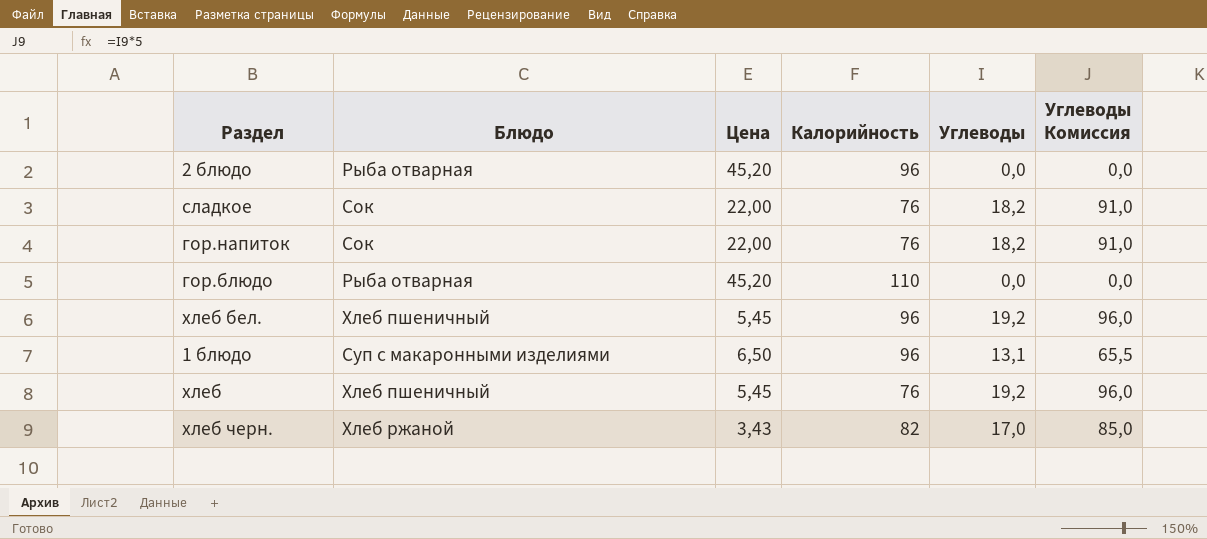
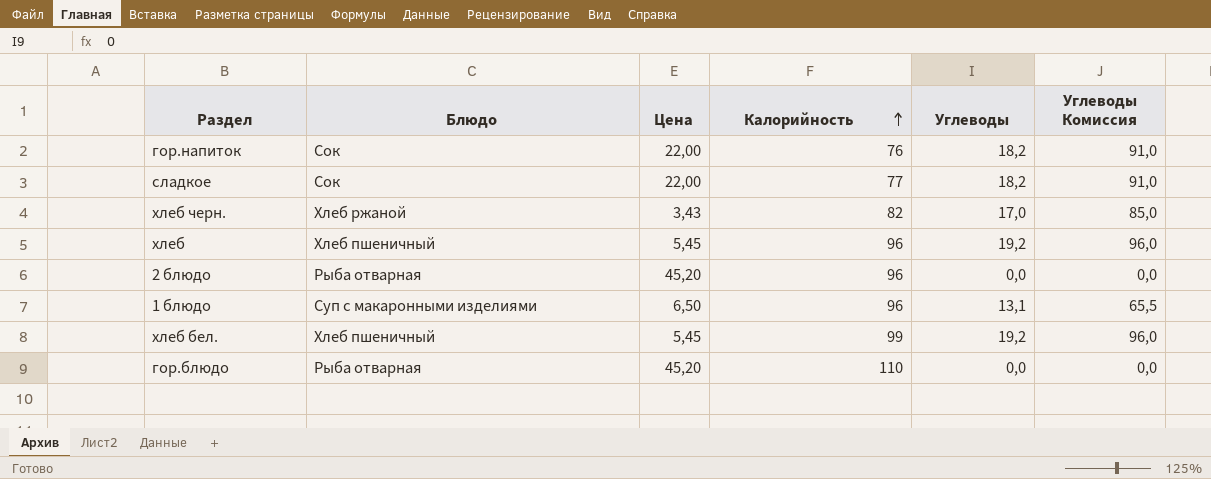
row order: none -> Калорийность ascending
сладкое | Калорийность: 76 -> 77
хлеб | Калорийность: 76 -> 96
хлеб бел. | Калорийность: 96 -> 99

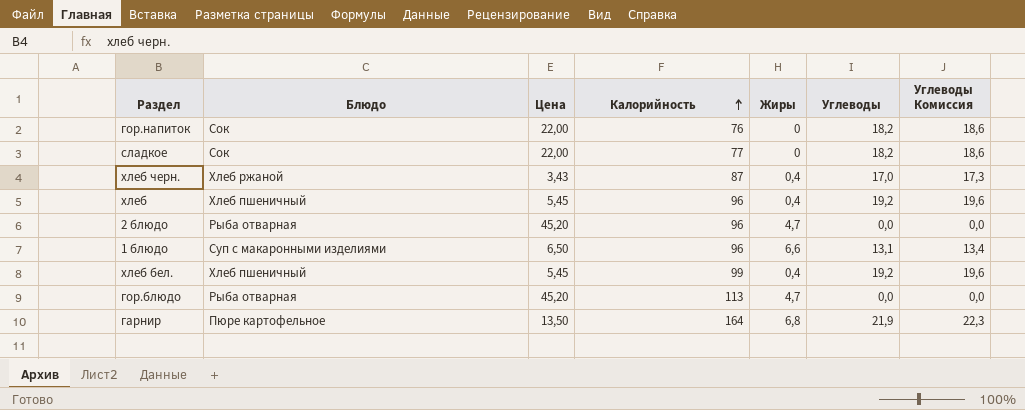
column Жиры | position: none -> 5
column Углеводы Комиссия | formula: [Углеводы] * 5 -> [Углеводы] * 1,02
хлеб черн. | Калорийность: 82 -> 87
гор.блюдо | Калорийность: 110 -> 113
row гарнир: none -> Пюре картофельное | 13,50 | 164 | 6,8 | 21,9 | 22,3

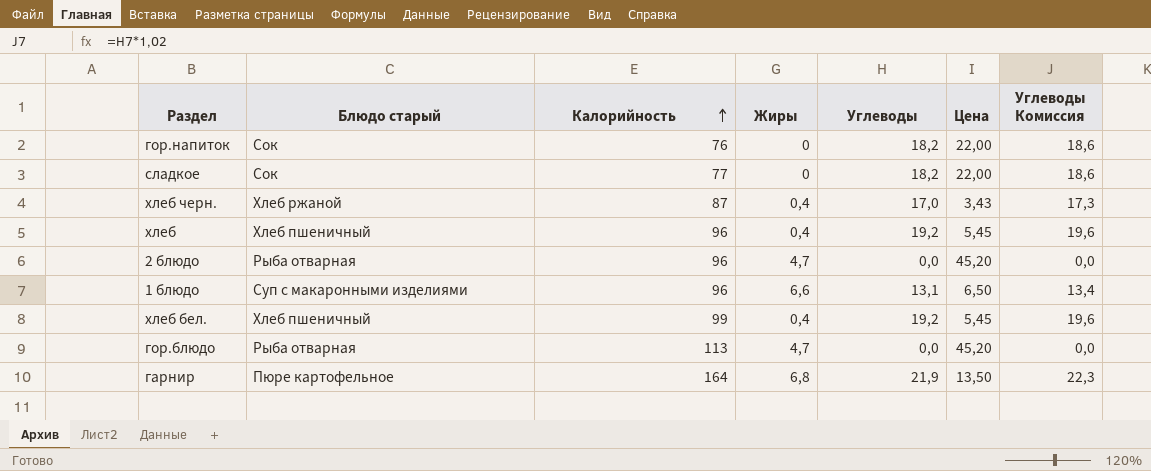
column name: Блюдо -> Блюдо старый
column Цена | position: 3 -> 6

